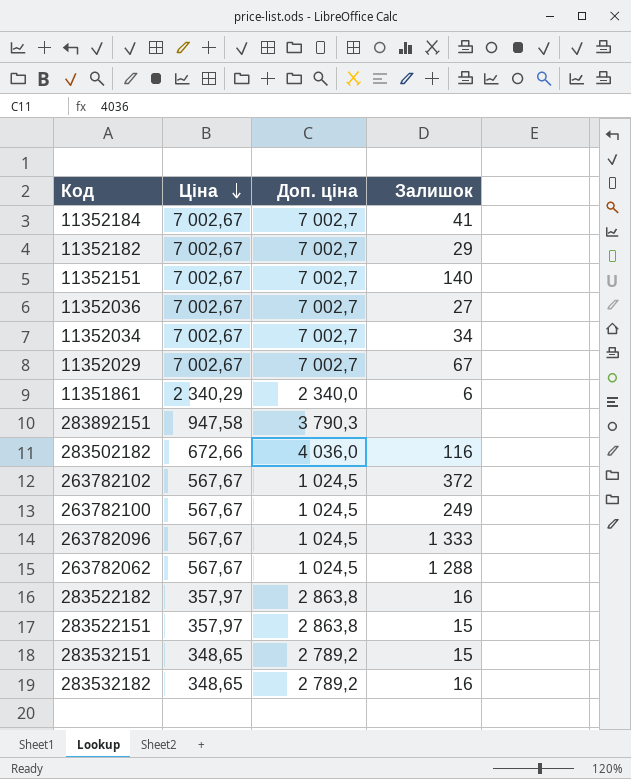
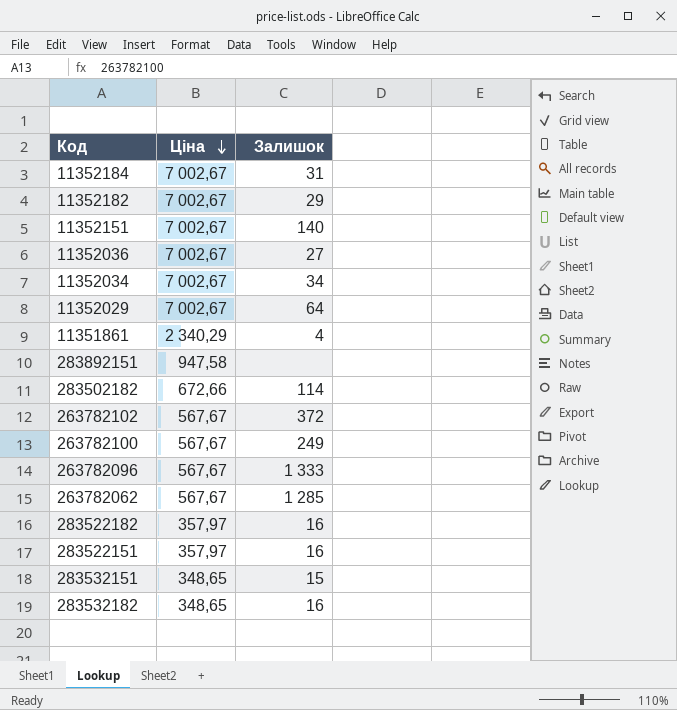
column Доп. ціна | position: 3 -> none
11352184 | Залишок: 41 -> 31
11352029 | Залишок: 67 -> 64
11351861 | Залишок: 6 -> 4
283502182 | Залишок: 116 -> 114
263782062 | Залишок: 1 288 -> 1 285
283522151 | Залишок: 15 -> 16

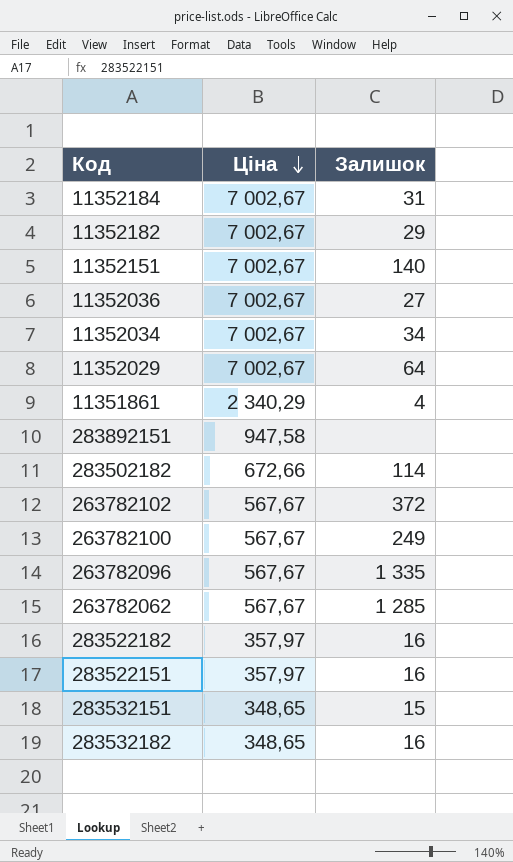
263782096 | Залишок: 1 333 -> 1 335

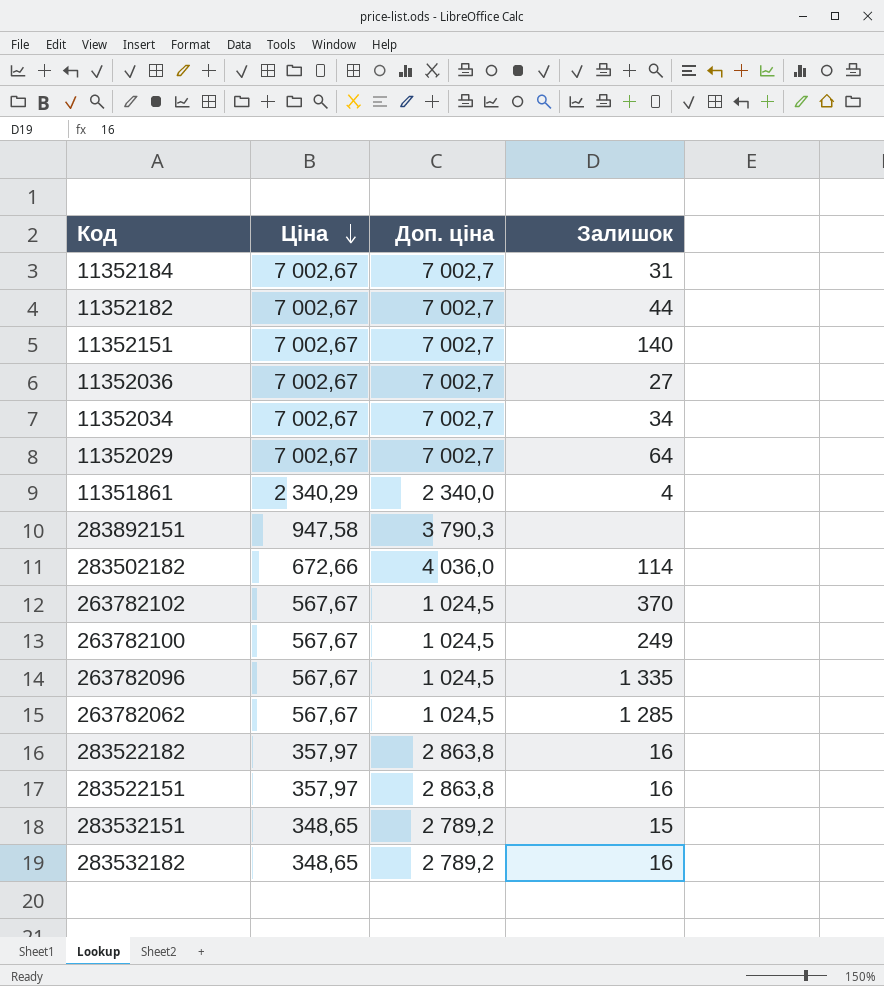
column Доп. ціна | position: none -> 3
11352182 | Залишок: 29 -> 44
263782102 | Залишок: 372 -> 370

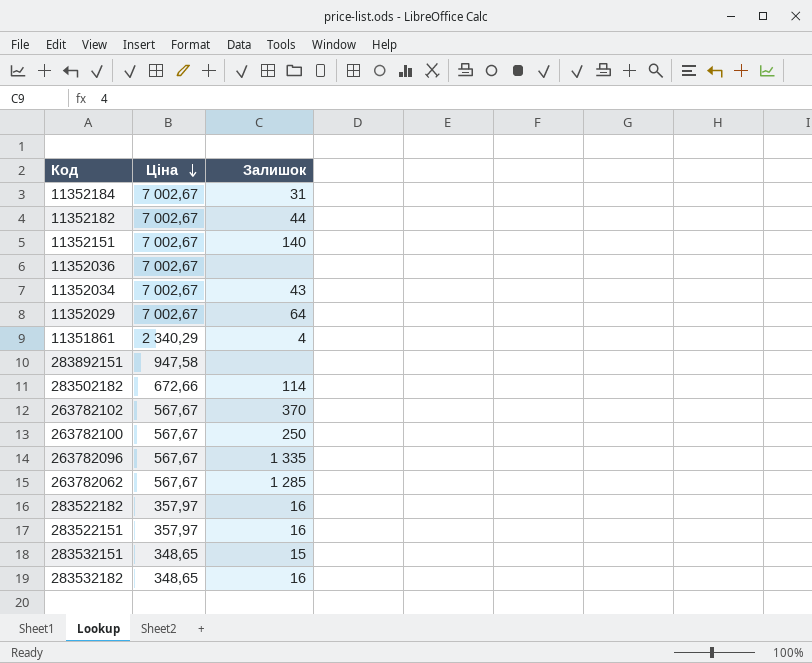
column Доп. ціна | position: 3 -> none
11352036 | Залишок: 27 -> none
11352034 | Залишок: 34 -> 43
263782100 | Залишок: 249 -> 250

